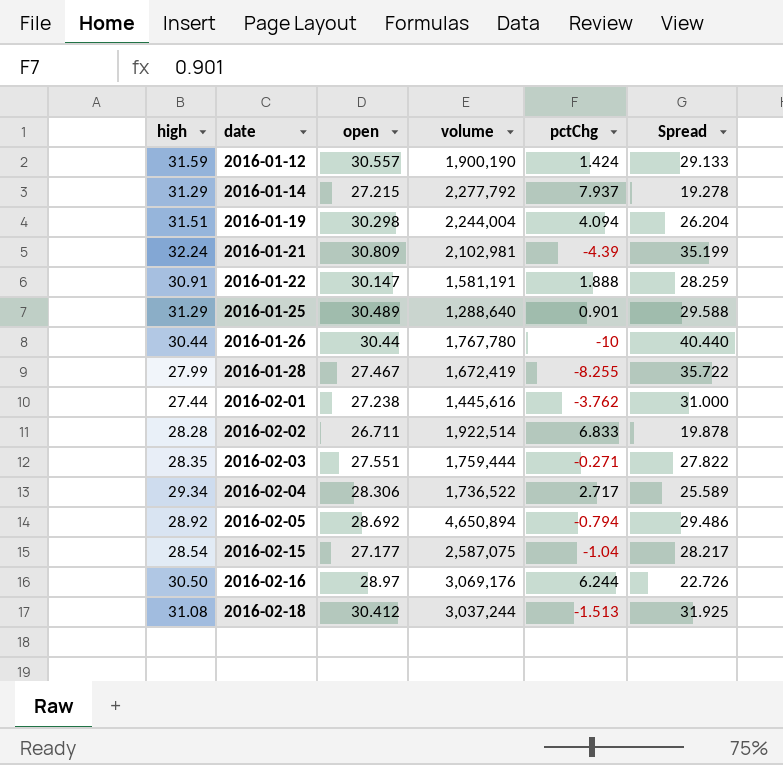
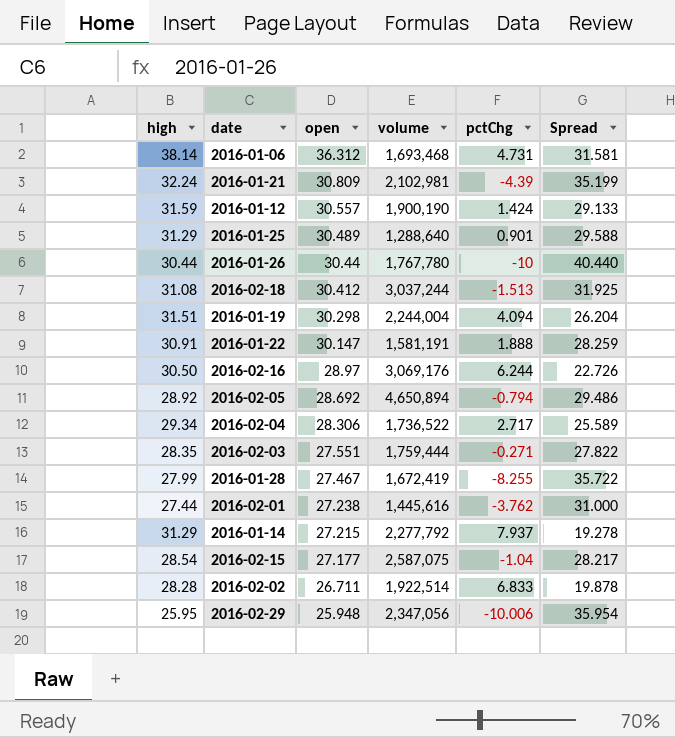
row order: date ascending -> open descending
row 2016-01-06: none -> 38.14 | 36.312 | 1,693,468 | 4.731 | 31.581
row 2016-02-29: none -> 25.95 | 25.948 | 2,347,056 | -10.006 | 35.954

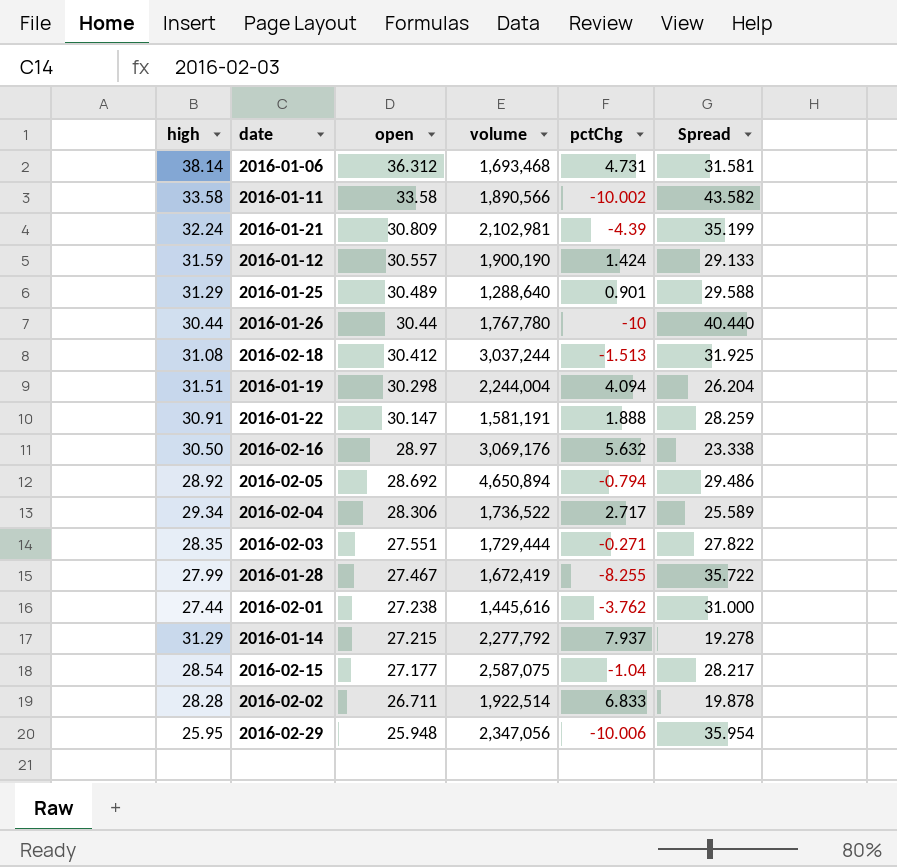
row 2016-01-11: none -> 33.58 | 33.58 | 1,890,566 | -10.002 | 43.582
2016-02-16 | pctChg: 6.244 -> 5.632
2016-02-16 | Spread: 22.726 -> 23.338
2016-02-03 | volume: 1,759,444 -> 1,729,444

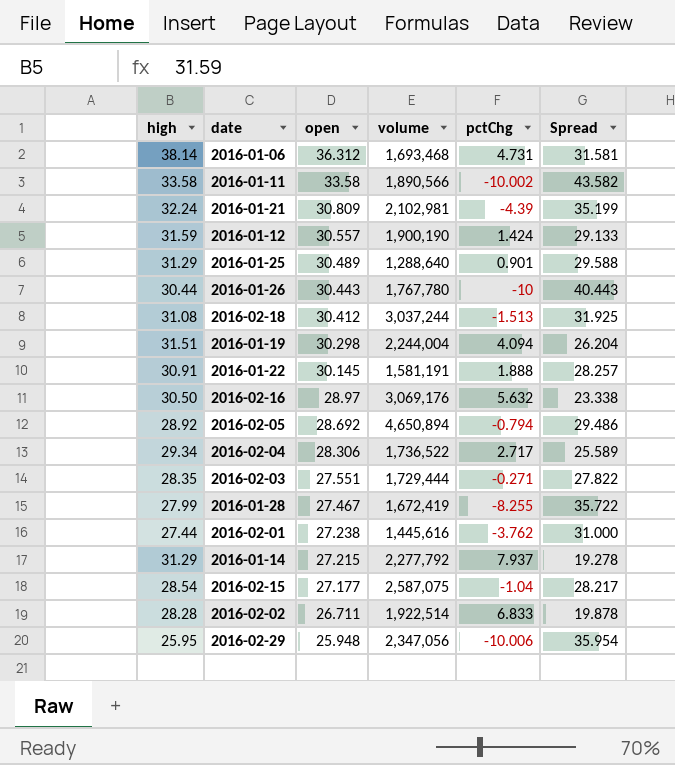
2016-01-26 | open: 30.44 -> 30.443
2016-01-26 | Spread: 40.440 -> 40.443
2016-01-22 | open: 30.147 -> 30.145
2016-01-22 | Spread: 28.259 -> 28.257

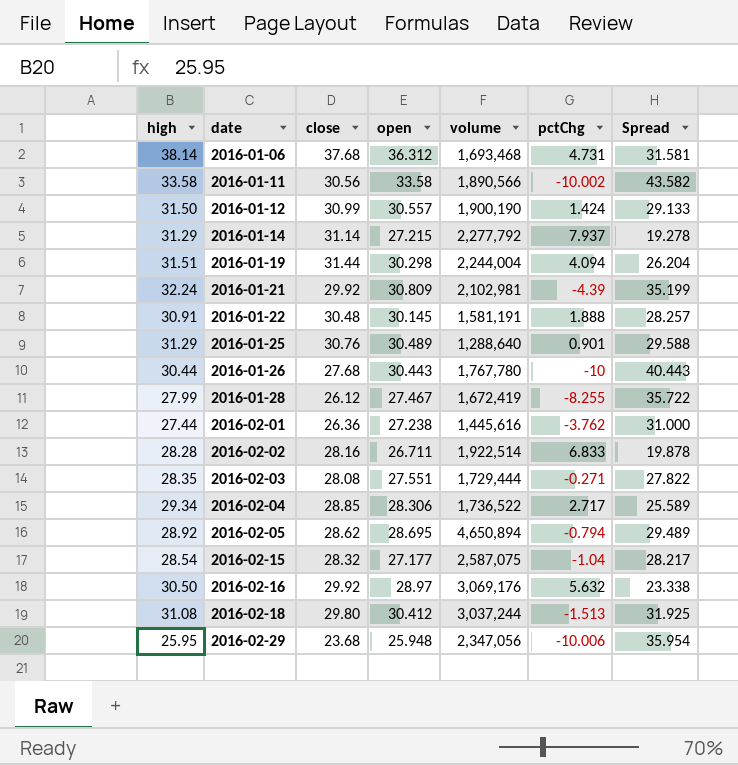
row order: open descending -> date ascending
column close | position: none -> 3
2016-01-12 | high: 31.59 -> 31.50
2016-02-05 | open: 28.692 -> 28.695
2016-02-05 | Spread: 29.486 -> 29.489

